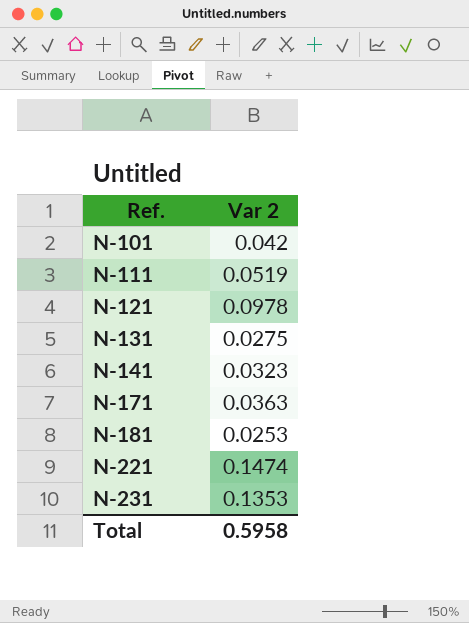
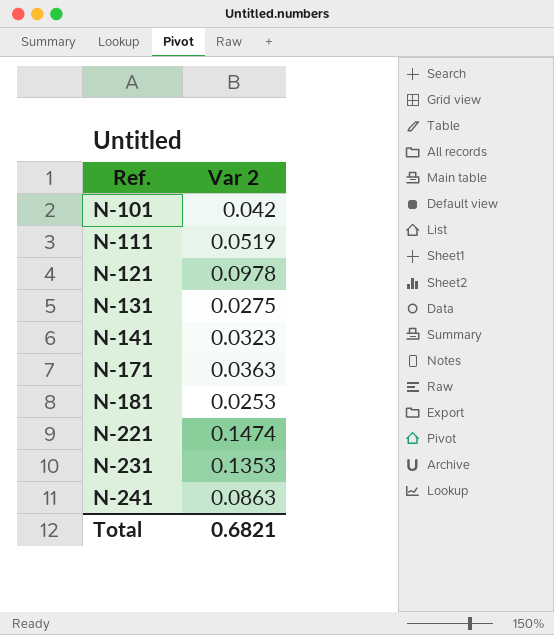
row N-241: none -> 0.0863
Total | Var 2: 0.5958 -> 0.6821

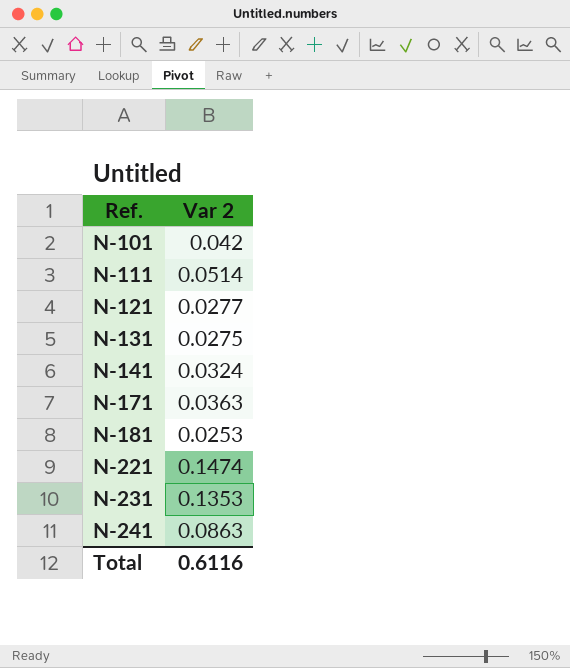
N-111 | Var 2: 0.0519 -> 0.0514
N-121 | Var 2: 0.0978 -> 0.0277
N-141 | Var 2: 0.0323 -> 0.0324
Total | Var 2: 0.6821 -> 0.6116

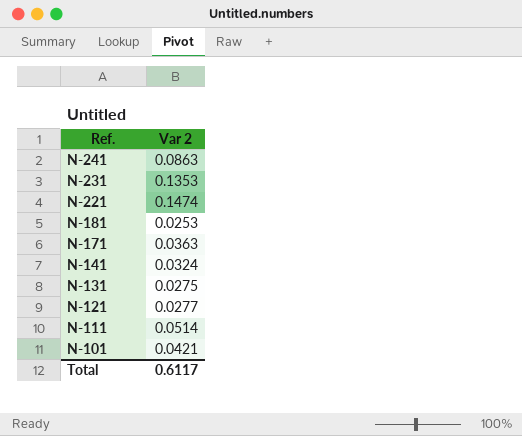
row order: Ref. ascending -> Ref. descending
N-101 | Var 2: 0.042 -> 0.0421
Total | Var 2: 0.6116 -> 0.6117

